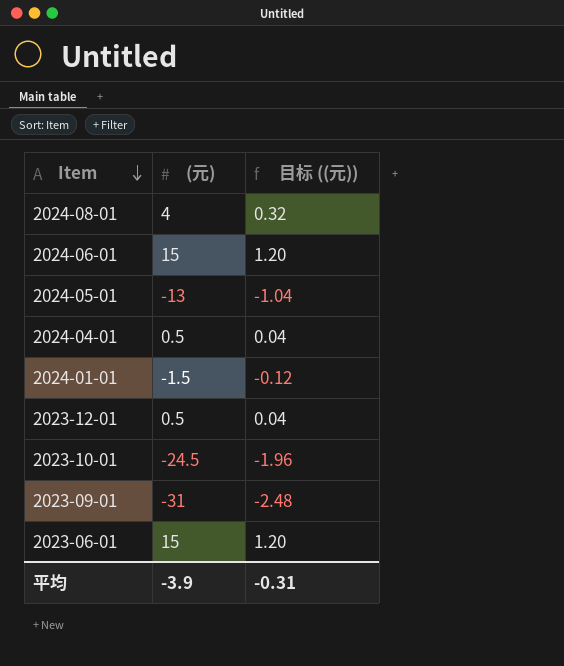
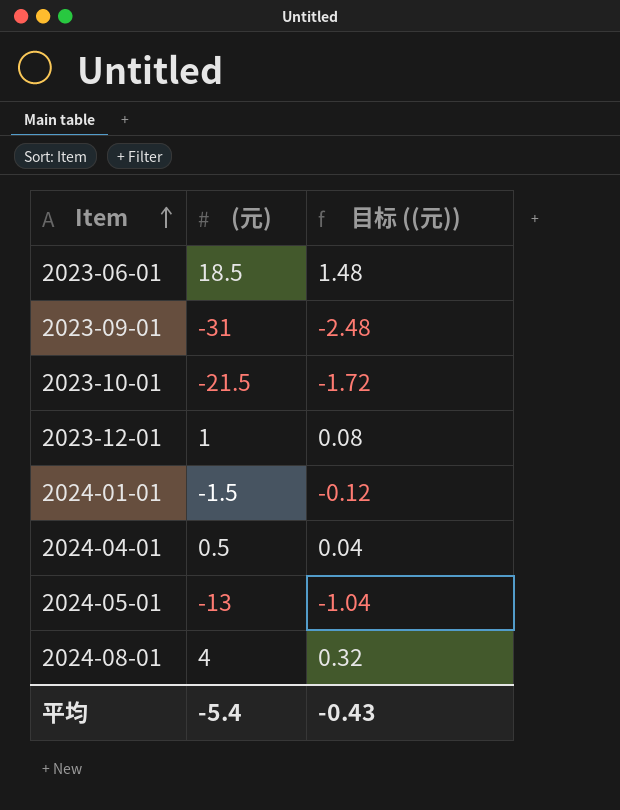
row order: Item descending -> Item ascending
row 2024-06-01: 15 | 1.20 -> none
2023-06-01 | (元): 15 -> 18.5
2023-06-01 | 目标 ((元)): 1.20 -> 1.48
2023-10-01 | (元): -24.5 -> -21.5
2023-10-01 | 目标 ((元)): -1.96 -> -1.72
2023-12-01 | (元): 0.5 -> 1
2023-12-01 | 目标 ((元)): 0.04 -> 0.08
平均 | (元): -3.9 -> -5.4
平均 | 目标 ((元)): -0.31 -> -0.43

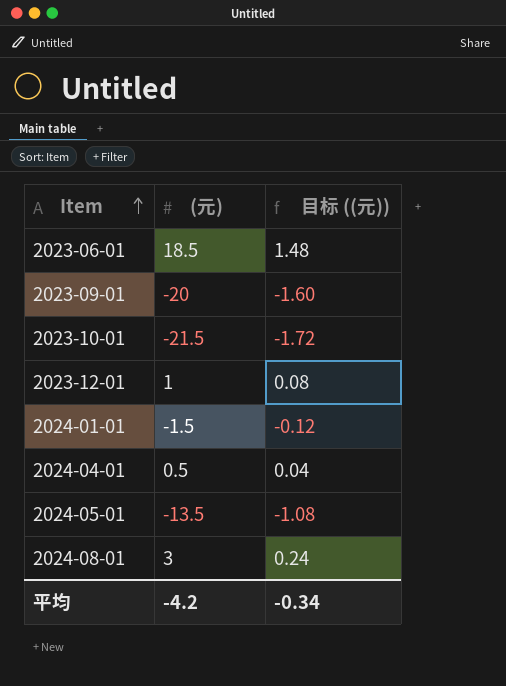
2023-09-01 | (元): -31 -> -20
2023-09-01 | 目标 ((元)): -2.48 -> -1.60
2024-05-01 | (元): -13 -> -13.5
2024-05-01 | 目标 ((元)): -1.04 -> -1.08
2024-08-01 | (元): 4 -> 3
2024-08-01 | 目标 ((元)): 0.32 -> 0.24
平均 | (元): -5.4 -> -4.2
平均 | 目标 ((元)): -0.43 -> -0.34

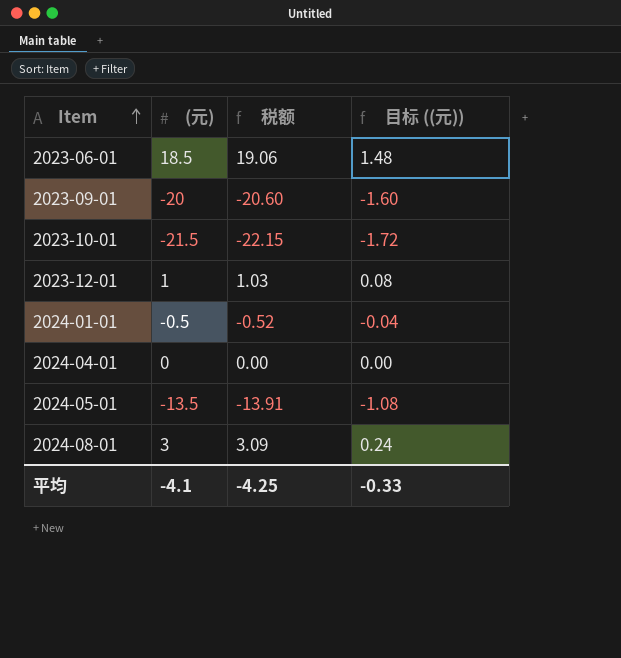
column 税额 | formula: none -> [(元)] * 1.03
2024-01-01 | (元): -1.5 -> -0.5
2024-01-01 | 目标 ((元)): -0.12 -> -0.04
2024-04-01 | (元): 0.5 -> 0
2024-04-01 | 目标 ((元)): 0.04 -> 0.00
平均 | (元): -4.2 -> -4.1
平均 | 目标 ((元)): -0.34 -> -0.33

